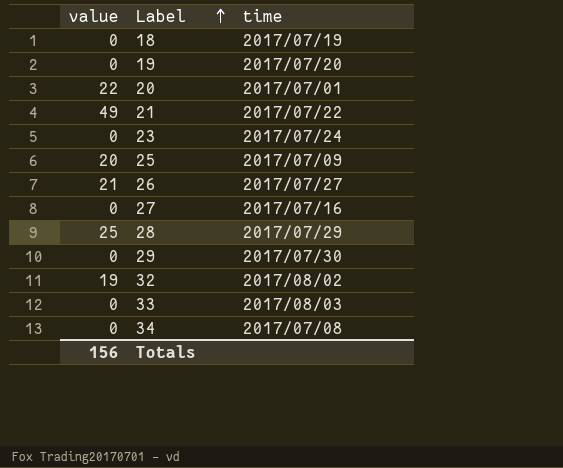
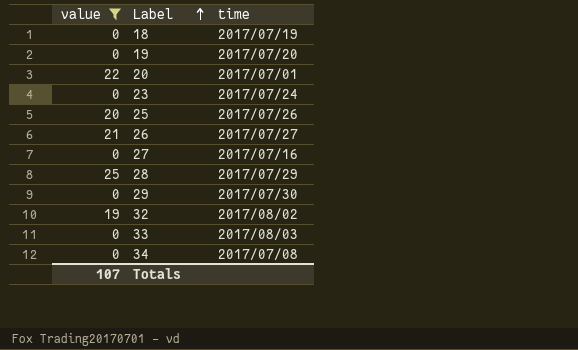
filter: none -> value != 49
25 | time: 2017/07/09 -> 2017/07/26
Totals | value: 156 -> 107

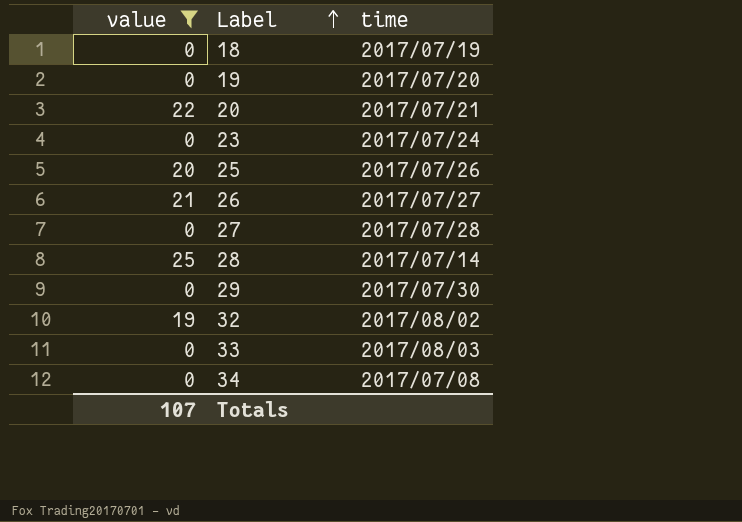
20 | time: 2017/07/01 -> 2017/07/21
27 | time: 2017/07/16 -> 2017/07/28
28 | time: 2017/07/29 -> 2017/07/14

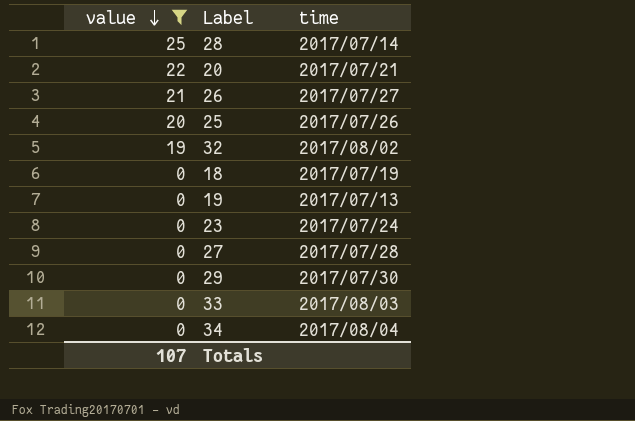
row order: Label ascending -> value descending
19 | time: 2017/07/20 -> 2017/07/13
34 | time: 2017/07/08 -> 2017/08/04

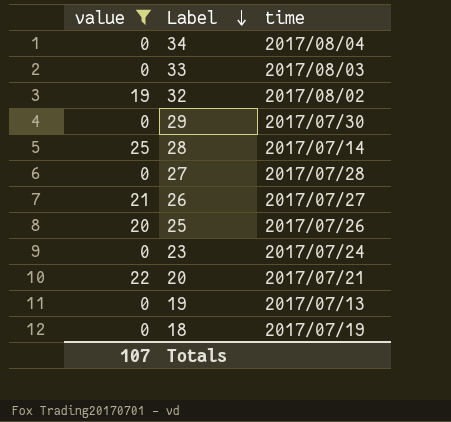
row order: value descending -> Label descending

